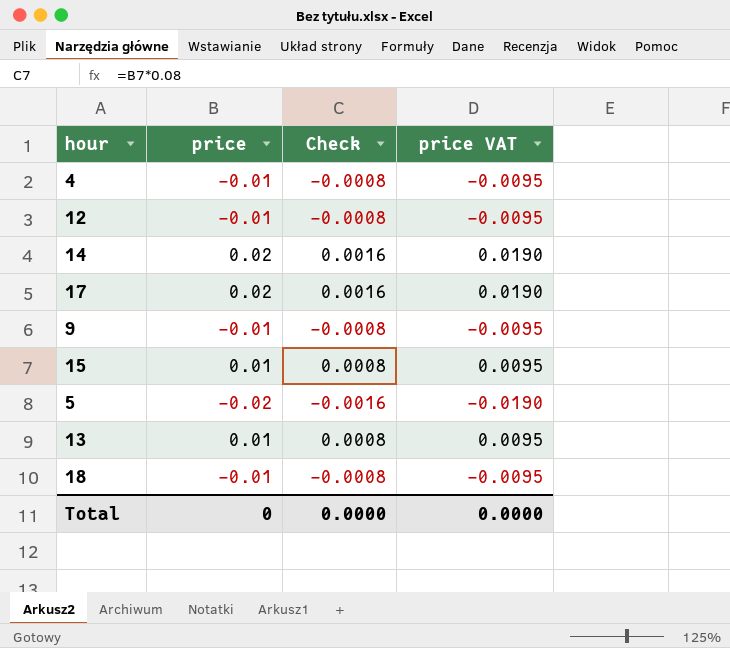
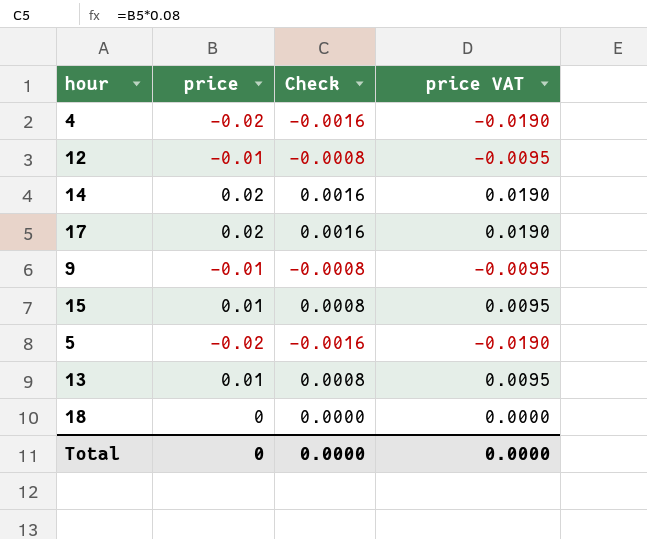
4 | price: -0.01 -> -0.02
4 | Check: -0.0008 -> -0.0016
4 | price VAT: -0.0095 -> -0.0190
18 | price: -0.01 -> 0
18 | Check: -0.0008 -> 0.0000
18 | price VAT: -0.0095 -> 0.0000

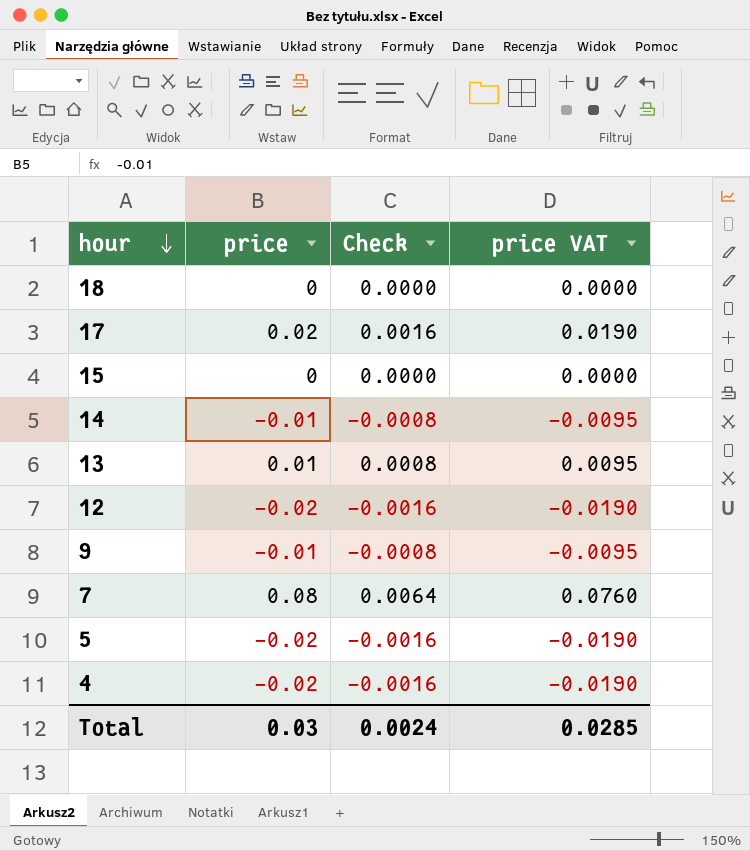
row order: none -> hour descending
15 | price: 0.01 -> 0
15 | Check: 0.0008 -> 0.0000
15 | price VAT: 0.0095 -> 0.0000
14 | price: 0.02 -> -0.01
14 | Check: 0.0016 -> -0.0008
14 | price VAT: 0.0190 -> -0.0095
12 | price: -0.01 -> -0.02
12 | Check: -0.0008 -> -0.0016
12 | price VAT: -0.0095 -> -0.0190
row 7: none -> 0.08 | 0.0064 | 0.0760
Total | price: 0 -> 0.03
Total | Check: 0.0000 -> 0.0024
Total | price VAT: 0.0000 -> 0.0285

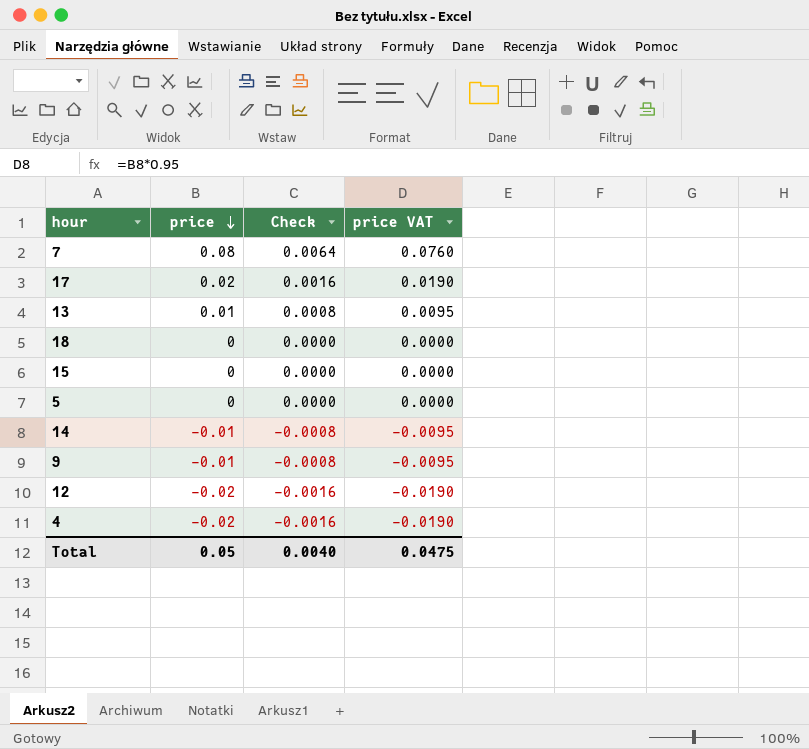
row order: hour descending -> price descending
5 | price: -0.02 -> 0
5 | Check: -0.0016 -> 0.0000
5 | price VAT: -0.0190 -> 0.0000
Total | price: 0.03 -> 0.05
Total | Check: 0.0024 -> 0.0040
Total | price VAT: 0.0285 -> 0.0475

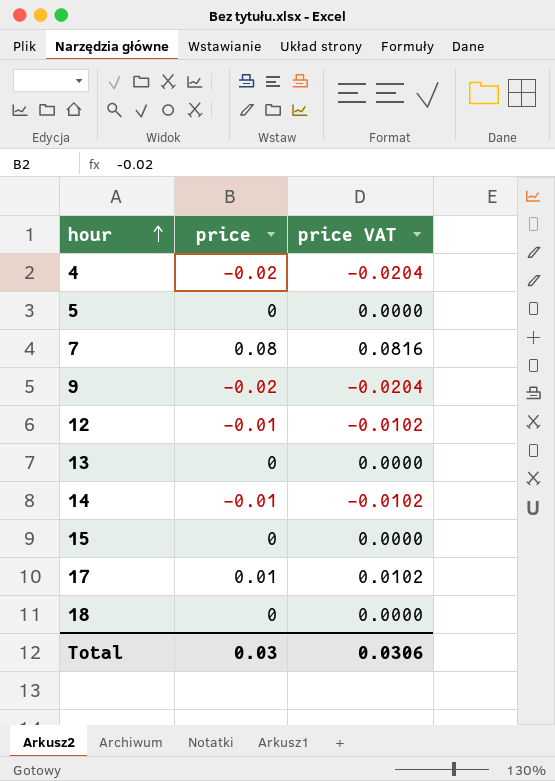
row order: price descending -> hour ascending
column Check | formula: [price] * 0.08 -> none
column price VAT | formula: [price] * 0.95 -> [price] * 1.02
9 | price: -0.01 -> -0.02
12 | price: -0.02 -> -0.01
13 | price: 0.01 -> 0
17 | price: 0.02 -> 0.01
Total | price: 0.05 -> 0.03
Total | price VAT: 0.0475 -> 0.0306

